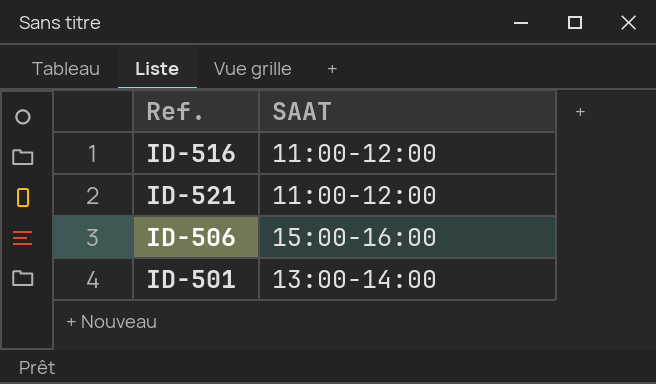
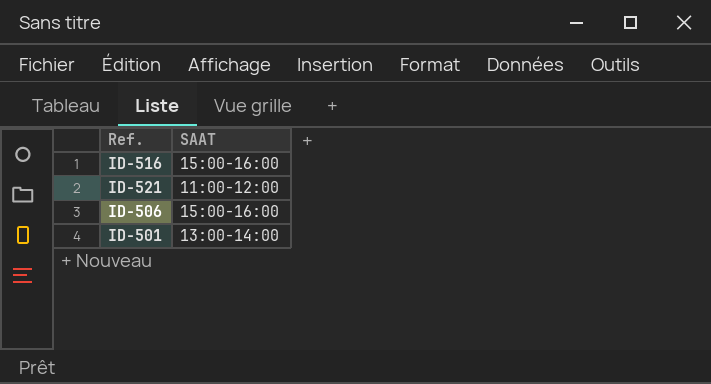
ID-516 | SAAT: 11:00-12:00 -> 15:00-16:00

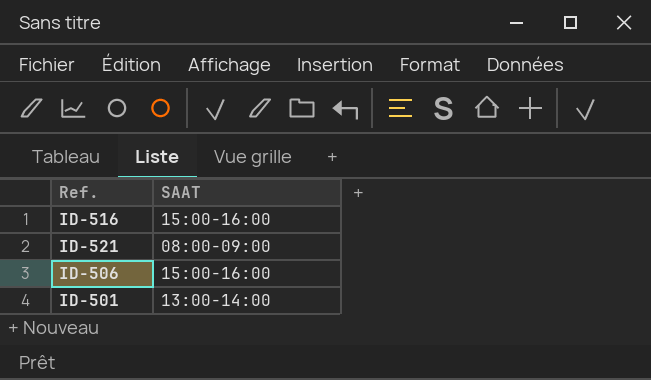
ID-521 | SAAT: 11:00-12:00 -> 08:00-09:00

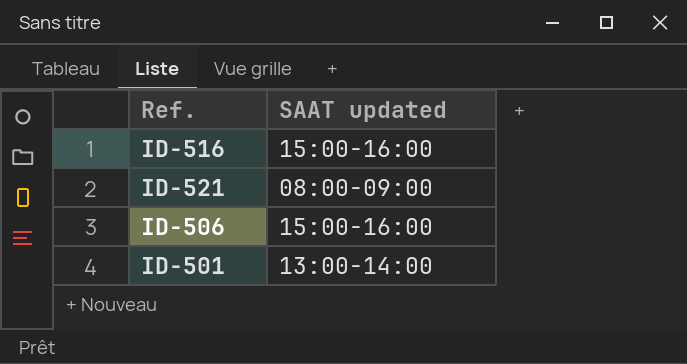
column name: SAAT -> SAAT updated

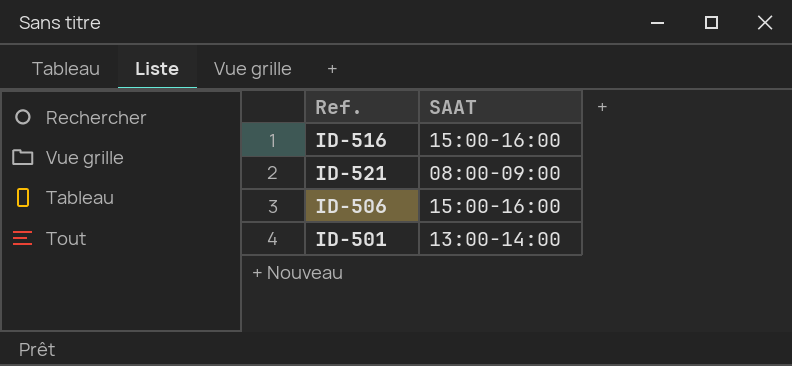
column name: SAAT updated -> SAAT

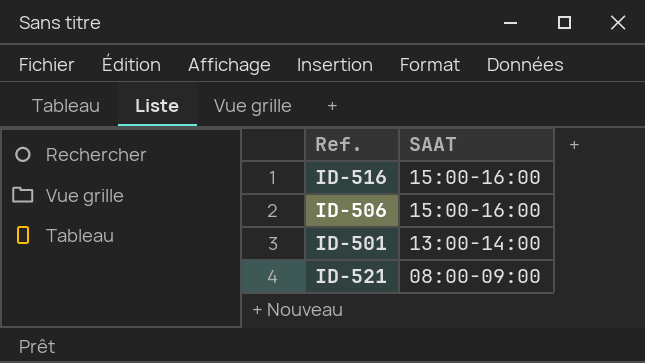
row order: none -> SAAT descending

